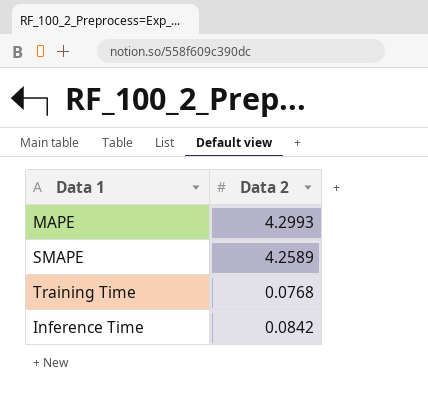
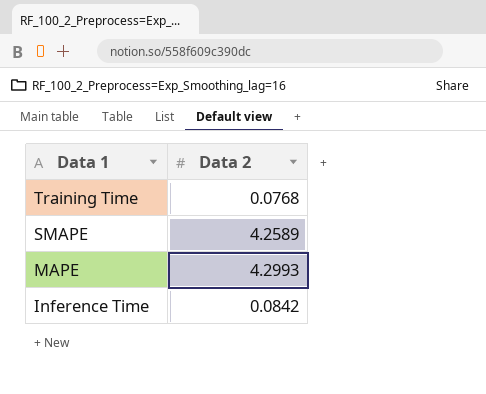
row order: none -> Data 1 descending

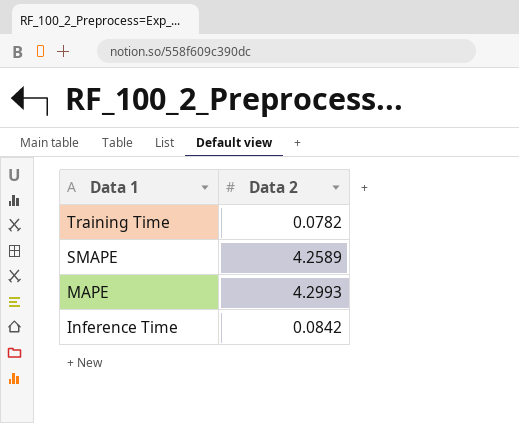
Training Time | Data 2: 0.0768 -> 0.0782

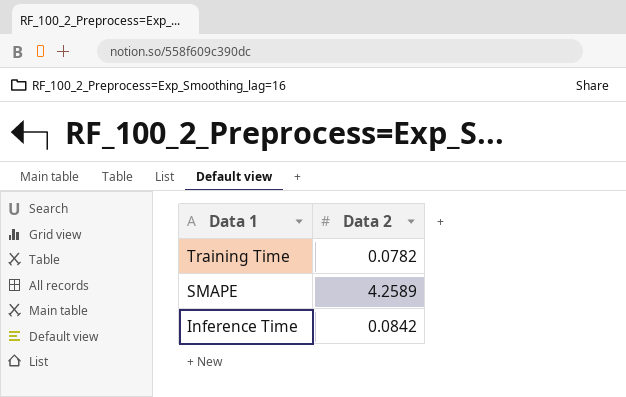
row MAPE: 4.2993 -> none

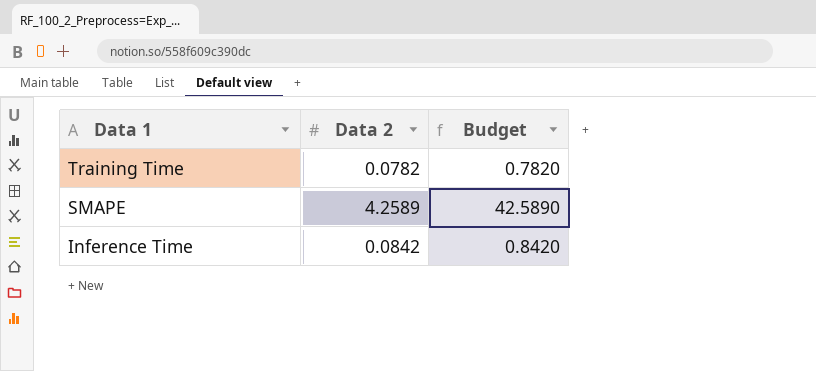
column Budget | formula: none -> [Data 2] * 10

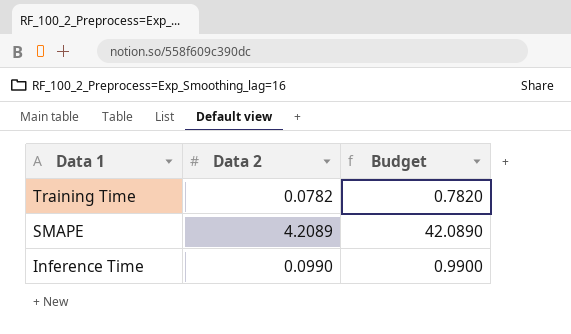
SMAPE | Data 2: 4.2589 -> 4.2089
SMAPE | Budget: 42.5890 -> 42.0890
Inference Time | Data 2: 0.0842 -> 0.0990
Inference Time | Budget: 0.8420 -> 0.9900

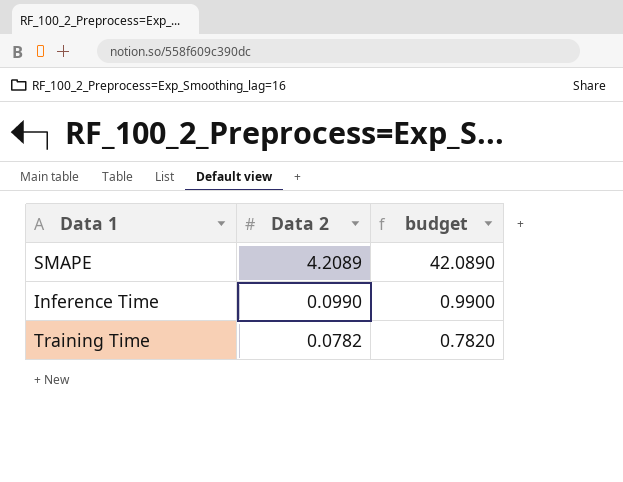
row order: Data 1 descending -> Data 2 descending
column name: Budget -> budget

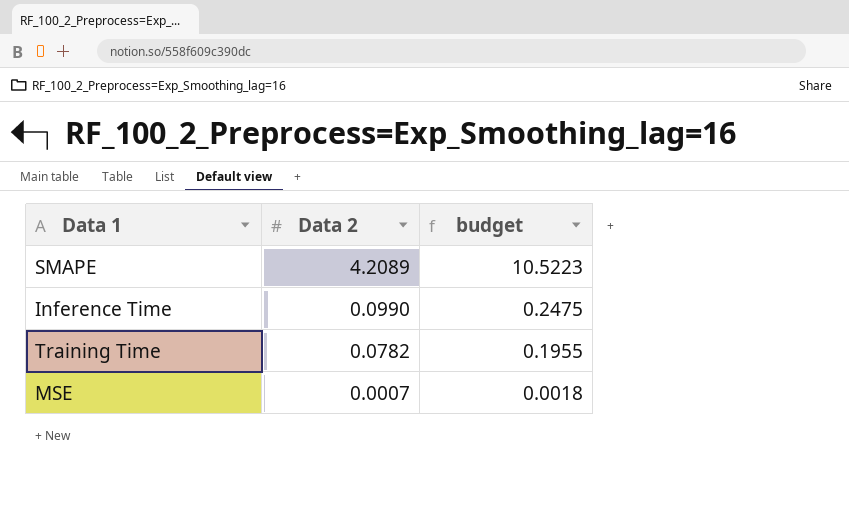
column budget | formula: [Data 2] * 10 -> [Data 2] * 2.5
row MSE: none -> 0.0007 | 0.0018

